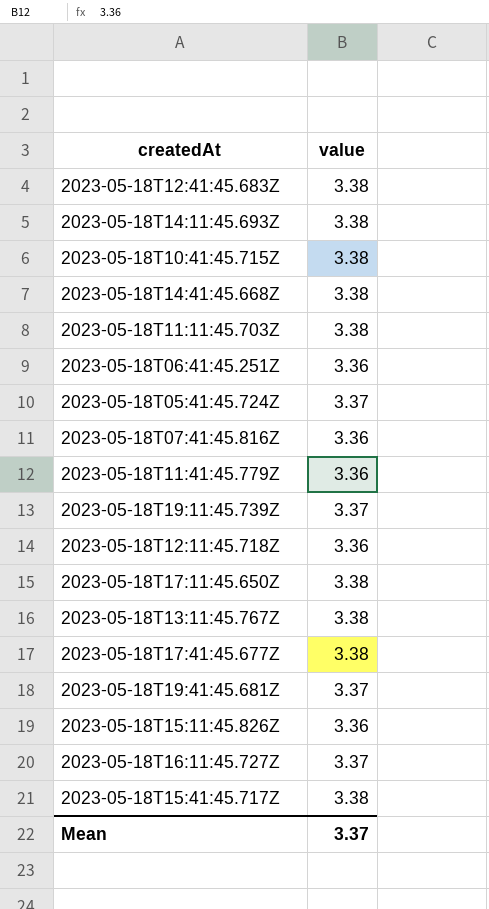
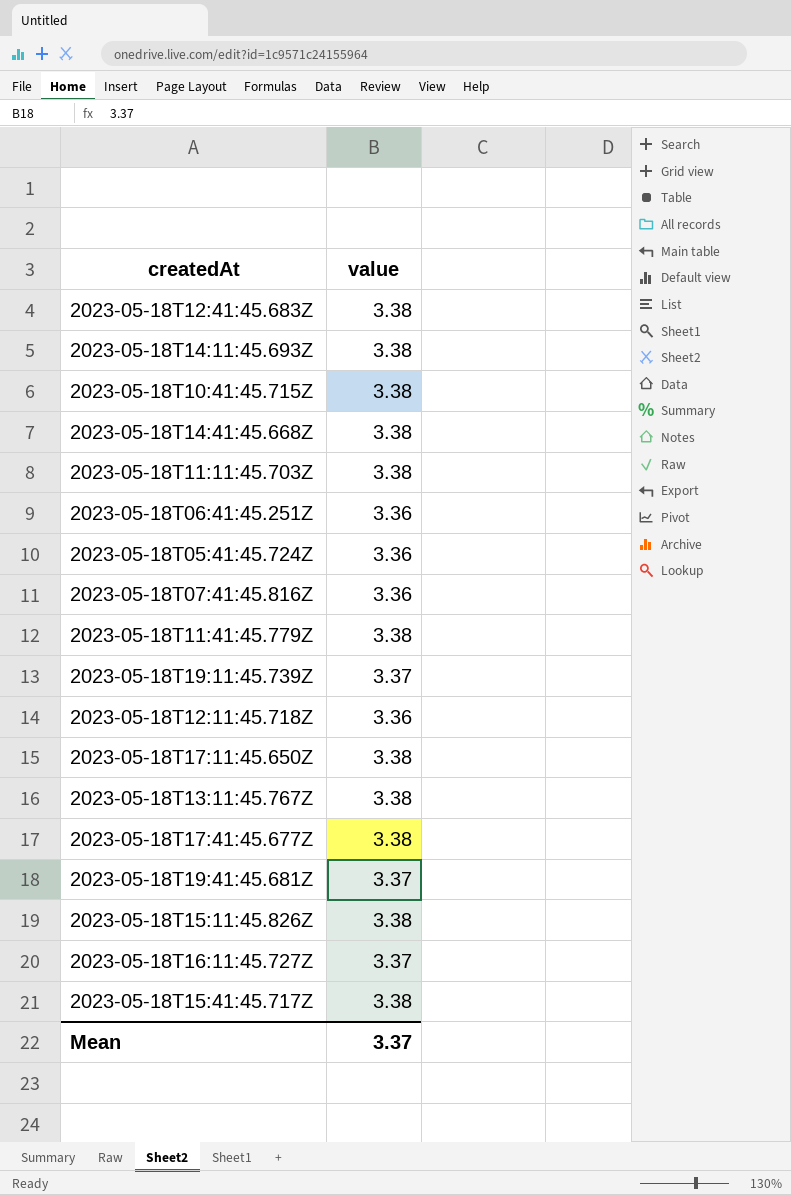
2023-05-18T05:41:45.724Z | value: 3.37 -> 3.36
2023-05-18T11:41:45.779Z | value: 3.36 -> 3.38
2023-05-18T15:11:45.826Z | value: 3.36 -> 3.38

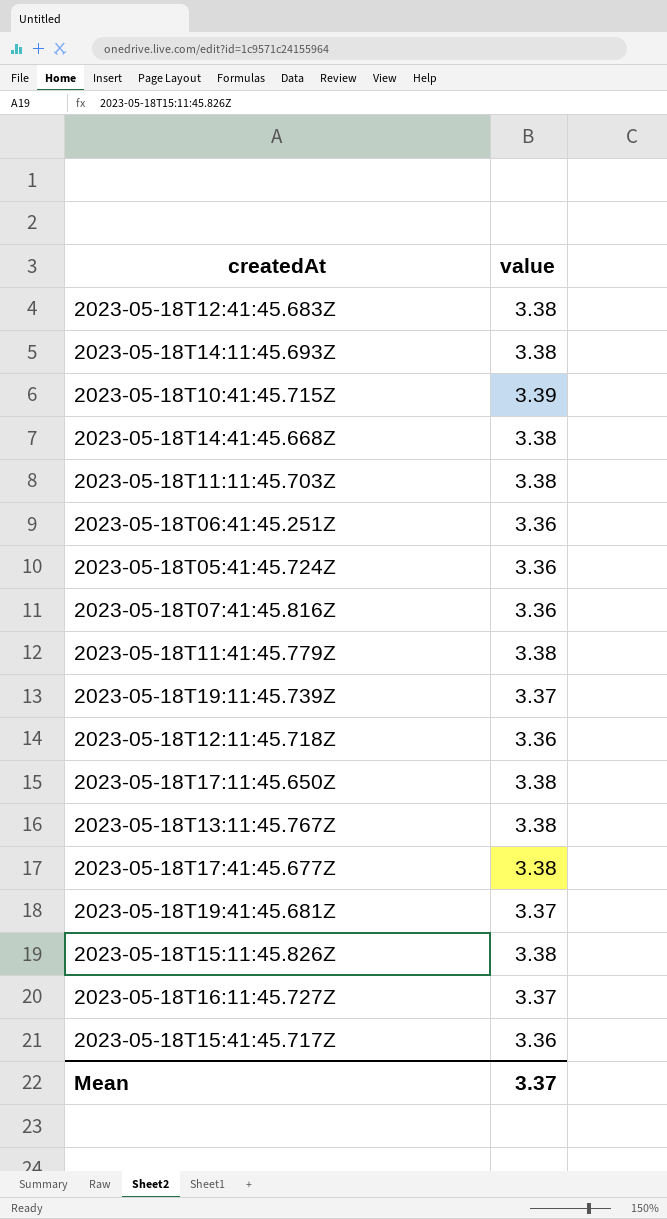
2023-05-18T10:41:45.715Z | value: 3.38 -> 3.39
2023-05-18T15:41:45.717Z | value: 3.38 -> 3.36

